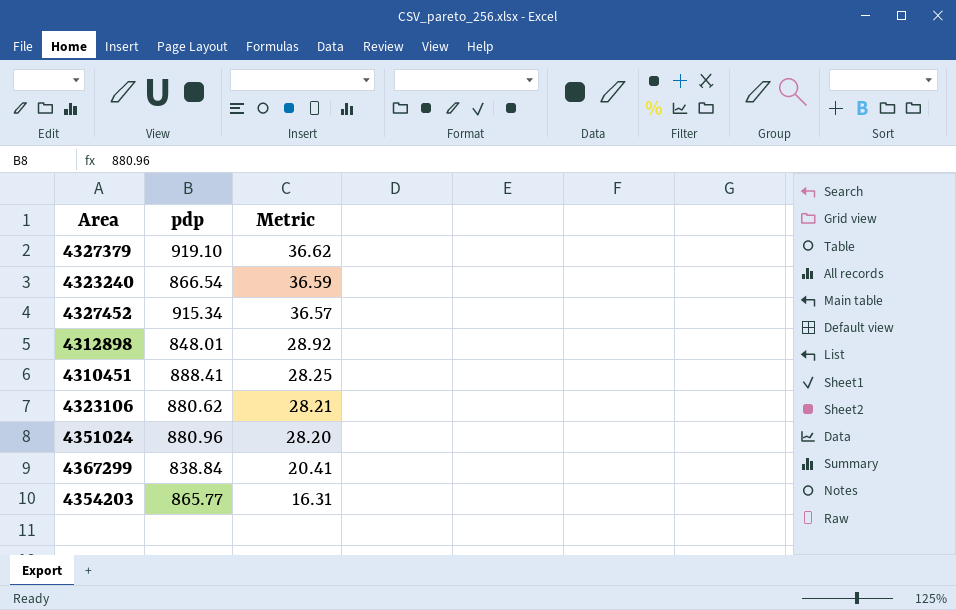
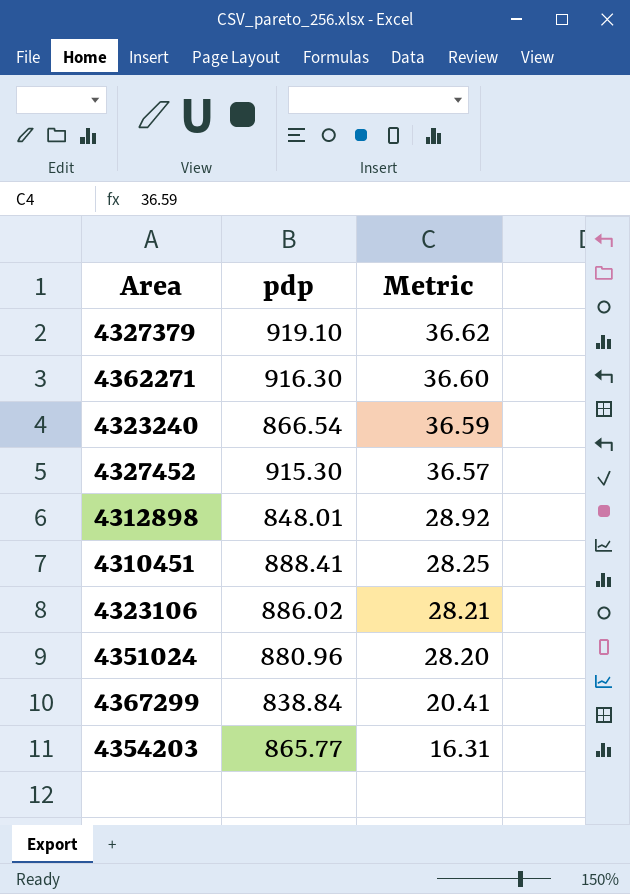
row 4362271: none -> 916.30 | 36.60
4327452 | pdp: 915.34 -> 915.30
4323106 | pdp: 880.62 -> 886.02

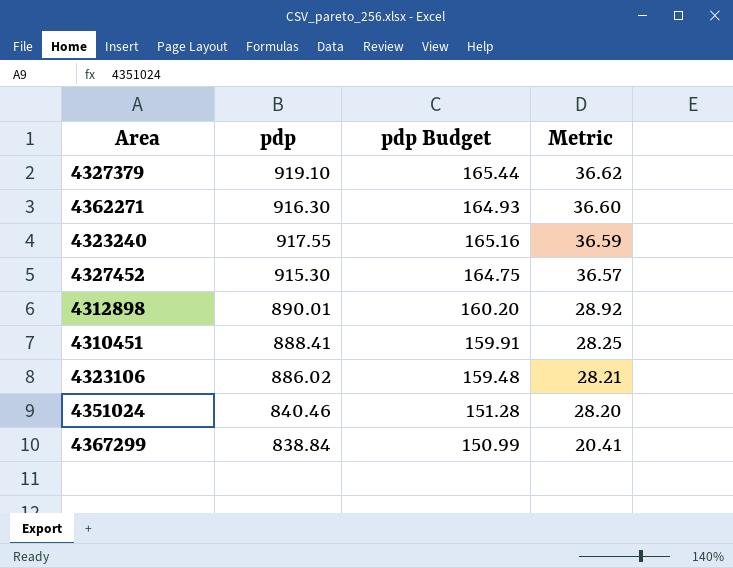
column pdp Budget | formula: none -> [pdp] * 0.18
row 4354203: 865.77 | 16.31 -> none
4323240 | pdp: 866.54 -> 917.55
4312898 | pdp: 848.01 -> 890.01
4351024 | pdp: 880.96 -> 840.46

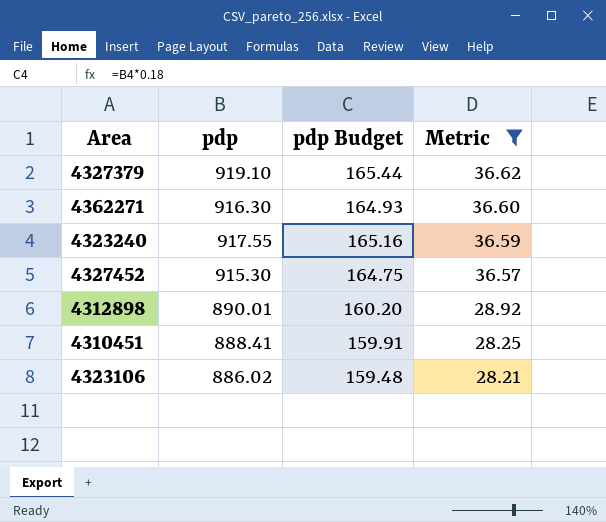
filter: none -> Metric >= 28.21

